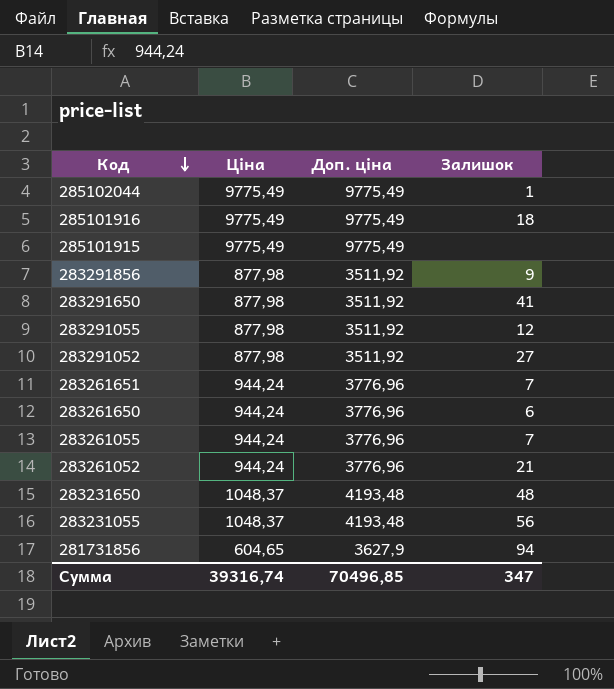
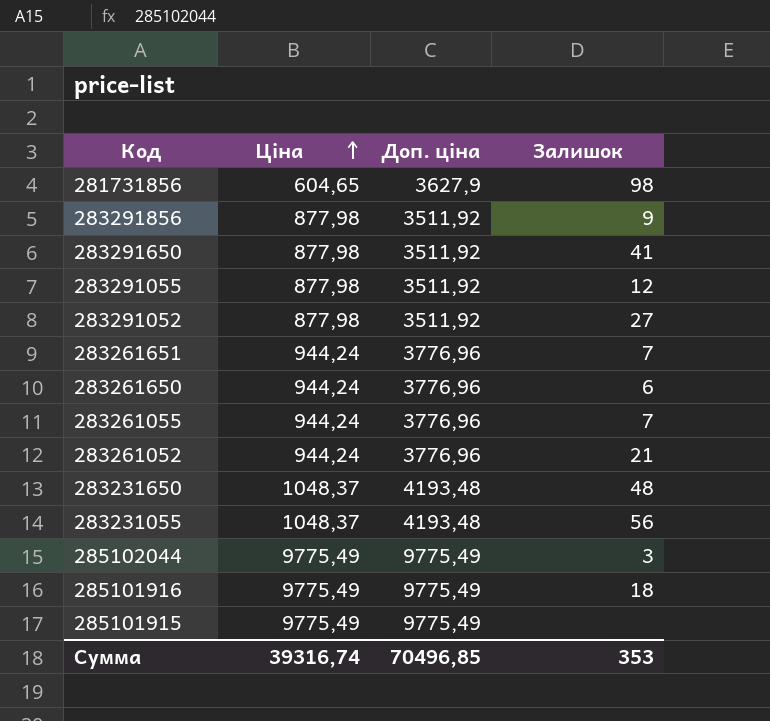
row order: Код descending -> Ціна ascending
281731856 | Залишок: 94 -> 98
285102044 | Залишок: 1 -> 3
Сумма | Залишок: 347 -> 353

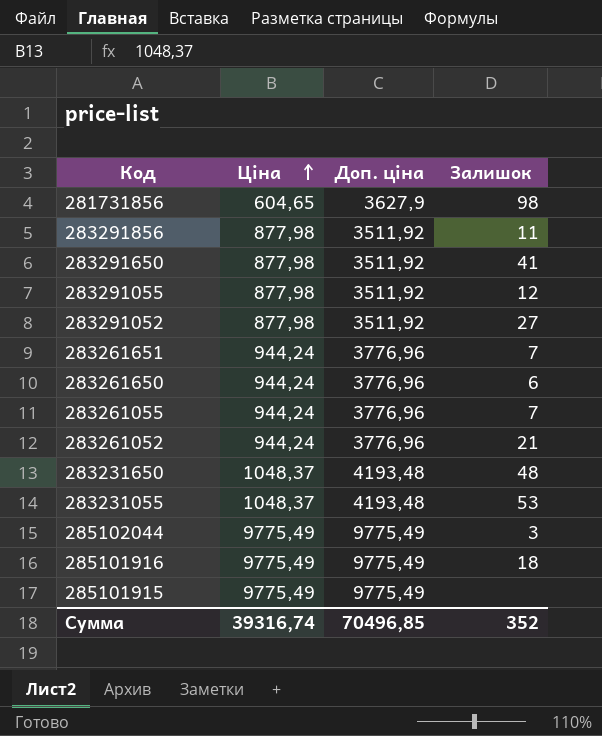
283291856 | Залишок: 9 -> 11
283231055 | Залишок: 56 -> 53
Сумма | Залишок: 353 -> 352

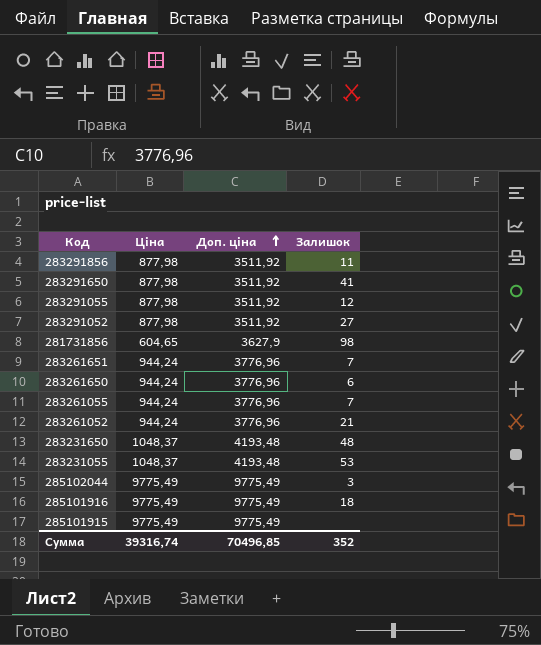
row order: Ціна ascending -> Доп. ціна ascending

